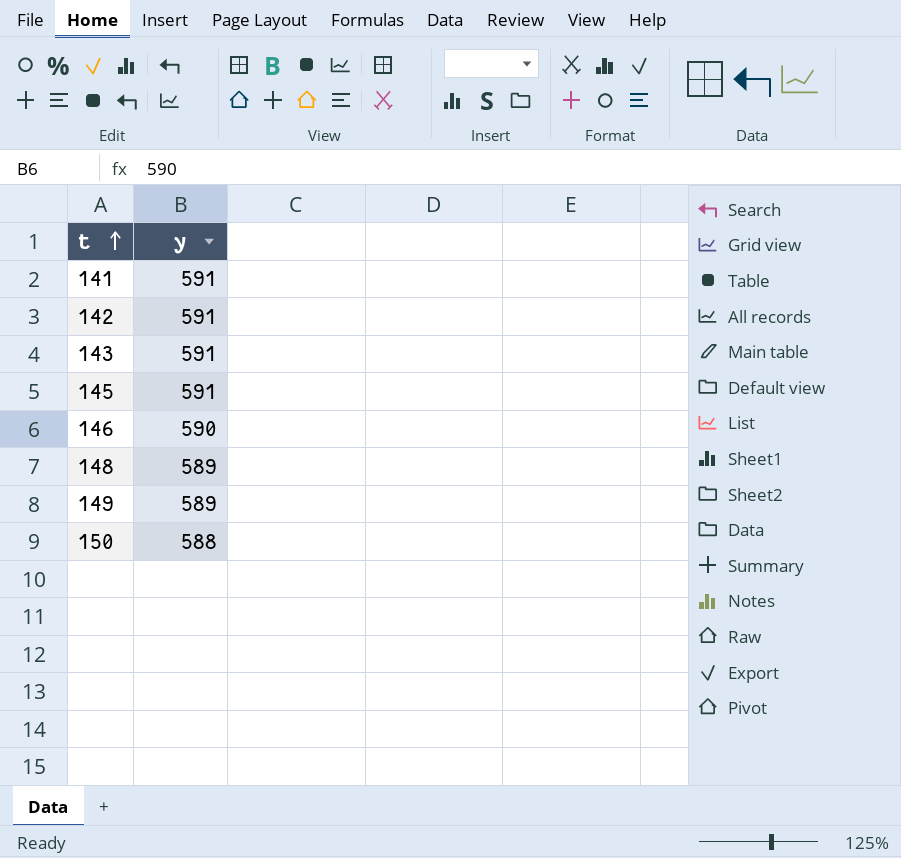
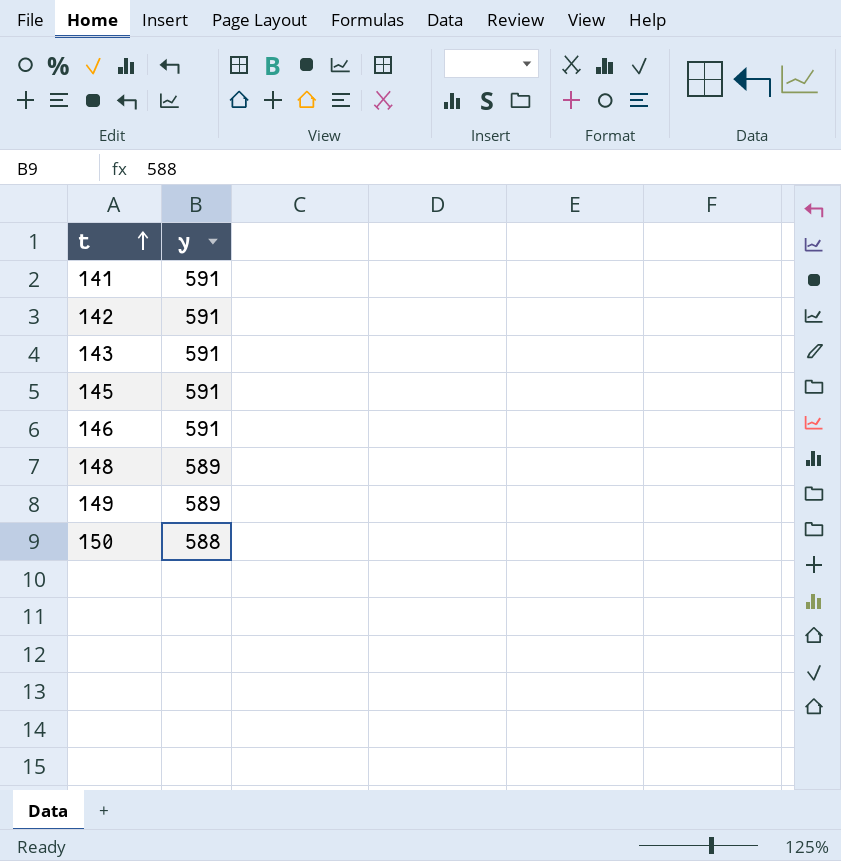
146 | y: 590 -> 591

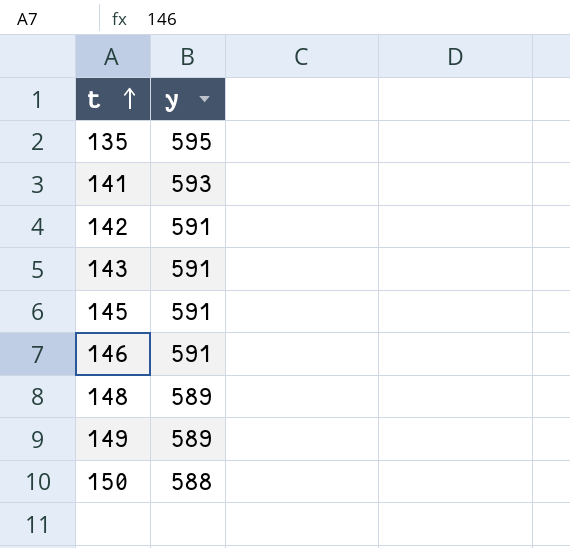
row 135: none -> 595
141 | y: 591 -> 593

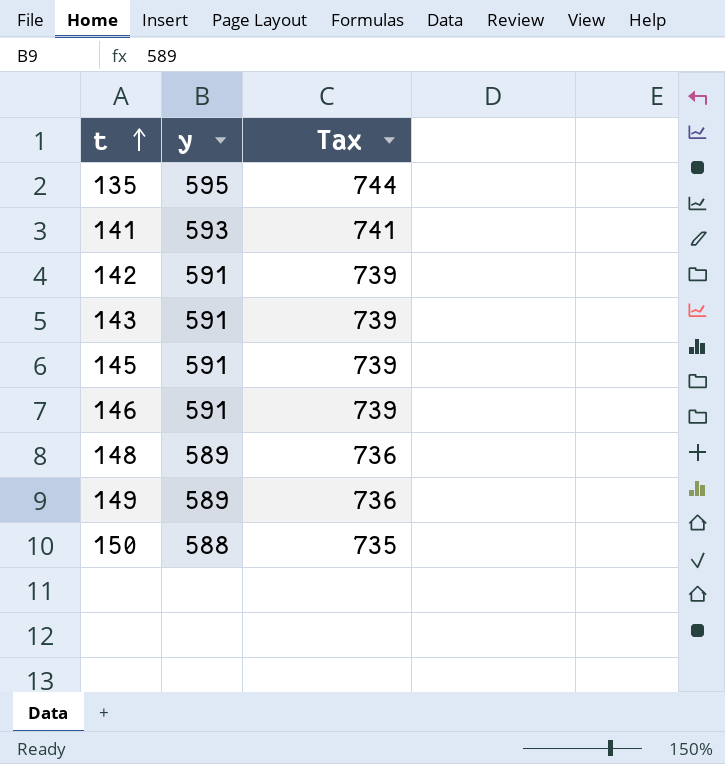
column Tax | formula: none -> [y] * 1.25

